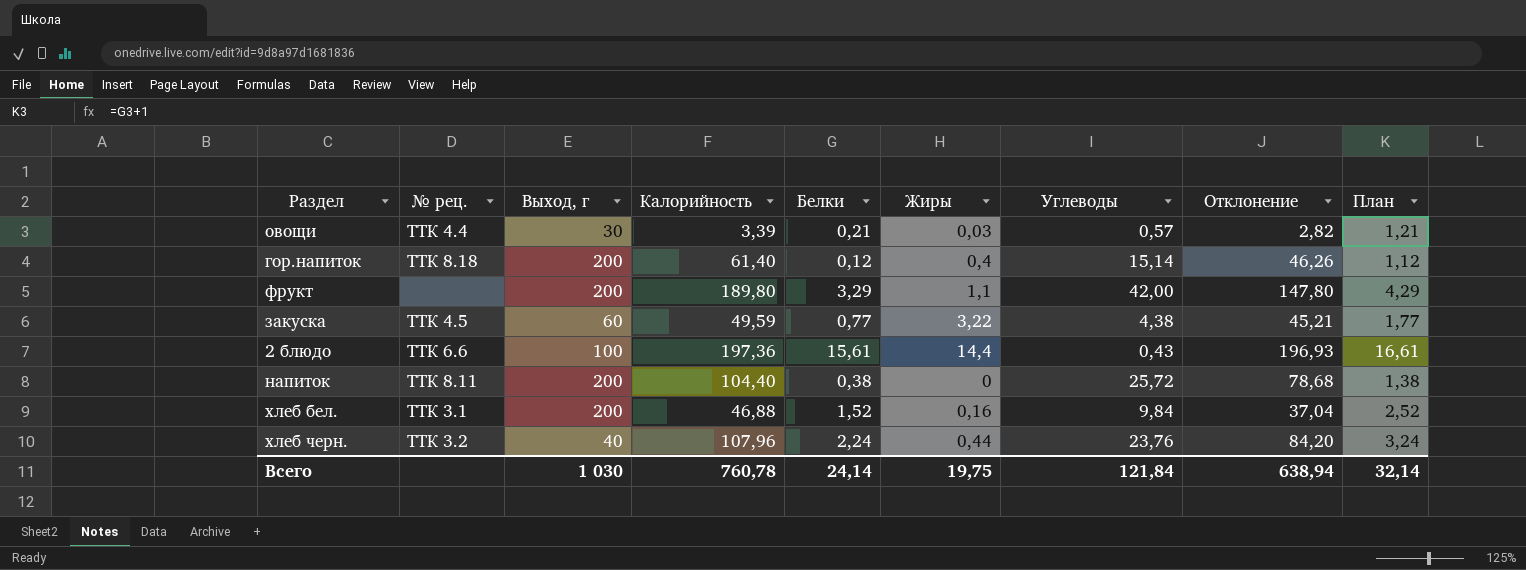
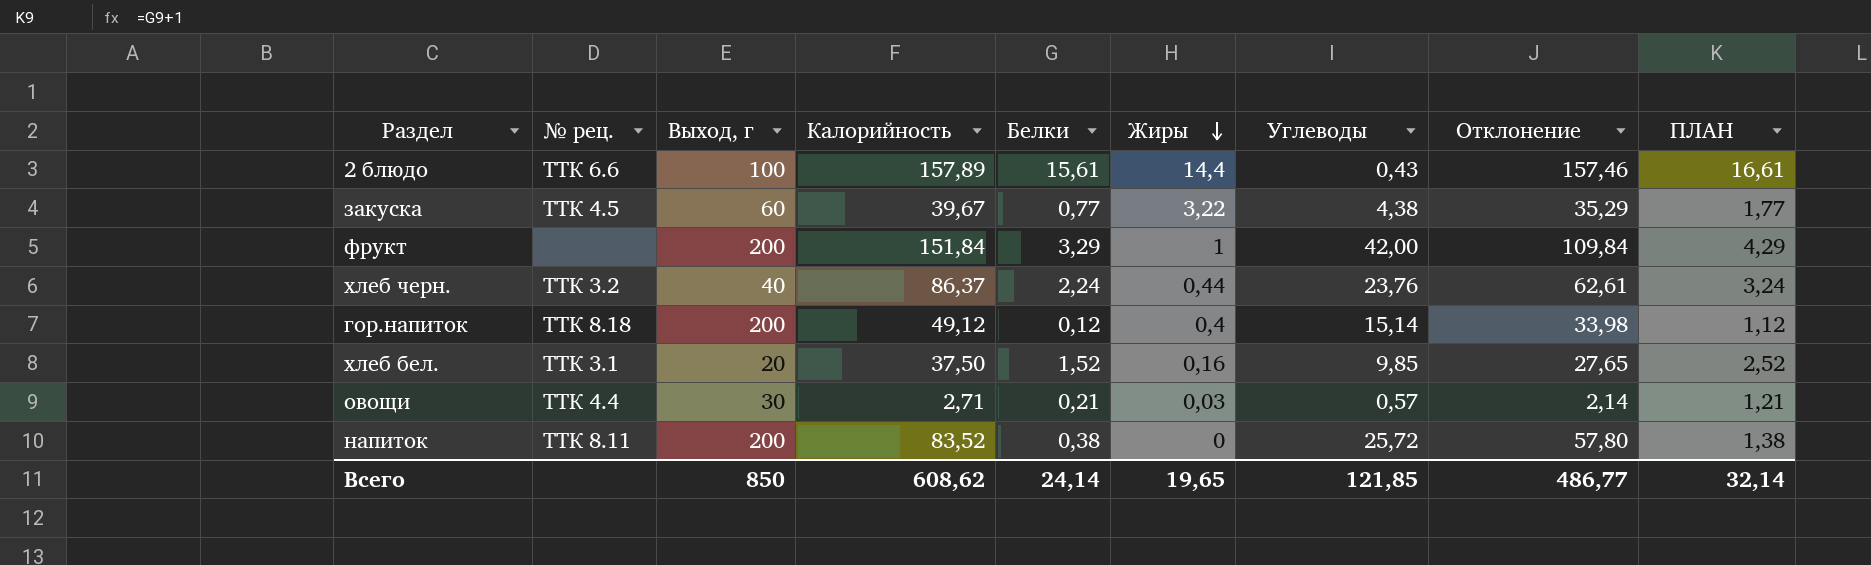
row order: none -> Жиры descending
column name: План -> ПЛАН
2 блюдо | Калорийность: 197,36 -> 157,89
2 блюдо | Отклонение: 196,93 -> 157,46
закуска | Калорийность: 49,59 -> 39,67
закуска | Отклонение: 45,21 -> 35,29
фрукт | Калорийность: 189,80 -> 151,84
фрукт | Жиры: 1,1 -> 1
фрукт | Отклонение: 147,80 -> 109,84
хлеб черн. | Калорийность: 107,96 -> 86,37
хлеб черн. | Отклонение: 84,20 -> 62,61
гор.напиток | Калорийность: 61,40 -> 49,12
гор.напиток | Отклонение: 46,26 -> 33,98
хлеб бел. | Выход, г: 200 -> 20
хлеб бел. | Калорийность: 46,88 -> 37,50
хлеб бел. | Углеводы: 9,84 -> 9,85
хлеб бел. | Отклонение: 37,04 -> 27,65
овощи | Калорийность: 3,39 -> 2,71
овощи | Отклонение: 2,82 -> 2,14
напиток | Калорийность: 104,40 -> 83,52
напиток | Отклонение: 78,68 -> 57,80
Всего | Выход, г: 1 030 -> 850
Всего | Калорийность: 760,78 -> 608,62
Всего | Жиры: 19,75 -> 19,65
Всего | Углеводы: 121,84 -> 121,85
Всего | Отклонение: 638,94 -> 486,77

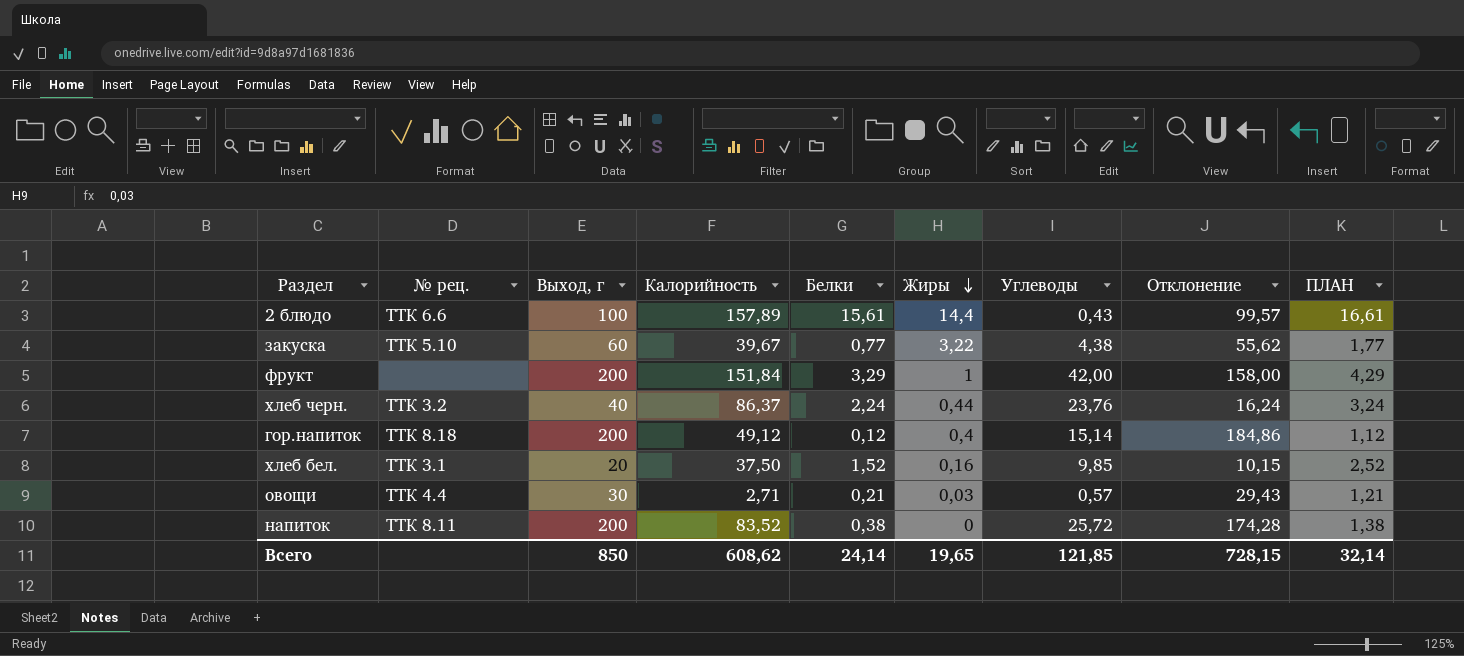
column Отклонение | formula: [Калорийность] - [Углеводы] -> [Выход, г] - [Углеводы]
закуска | № рец.: ТТК 4.5 -> ТТК 5.10
Всего | Отклонение: 486,77 -> 728,15

